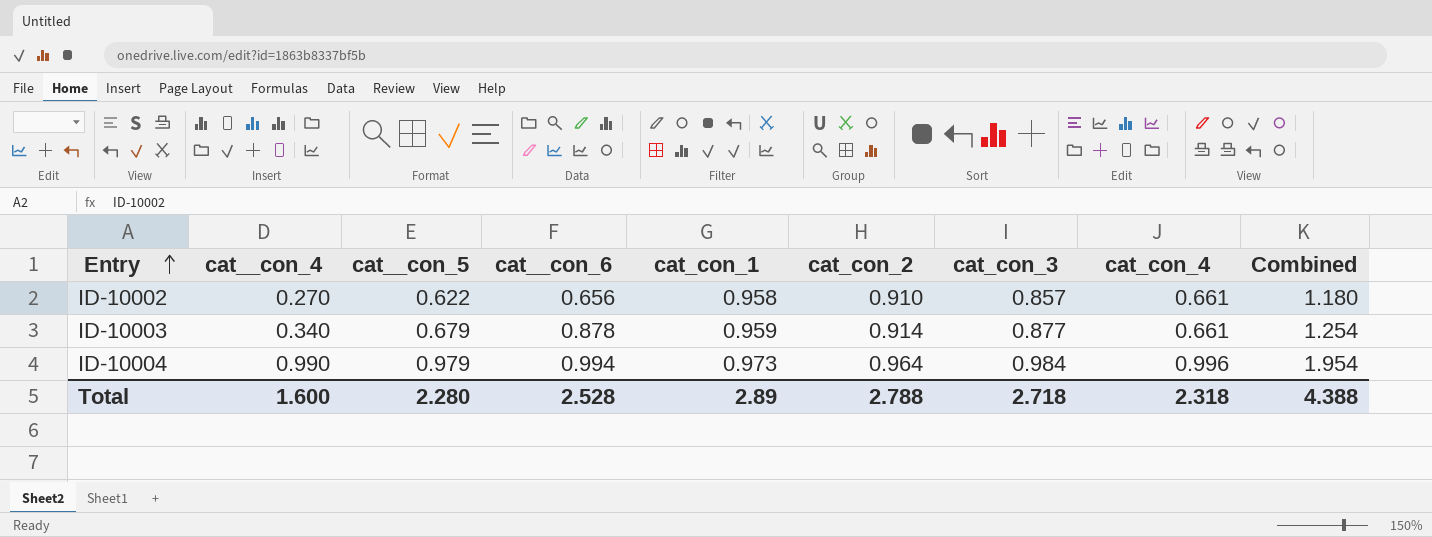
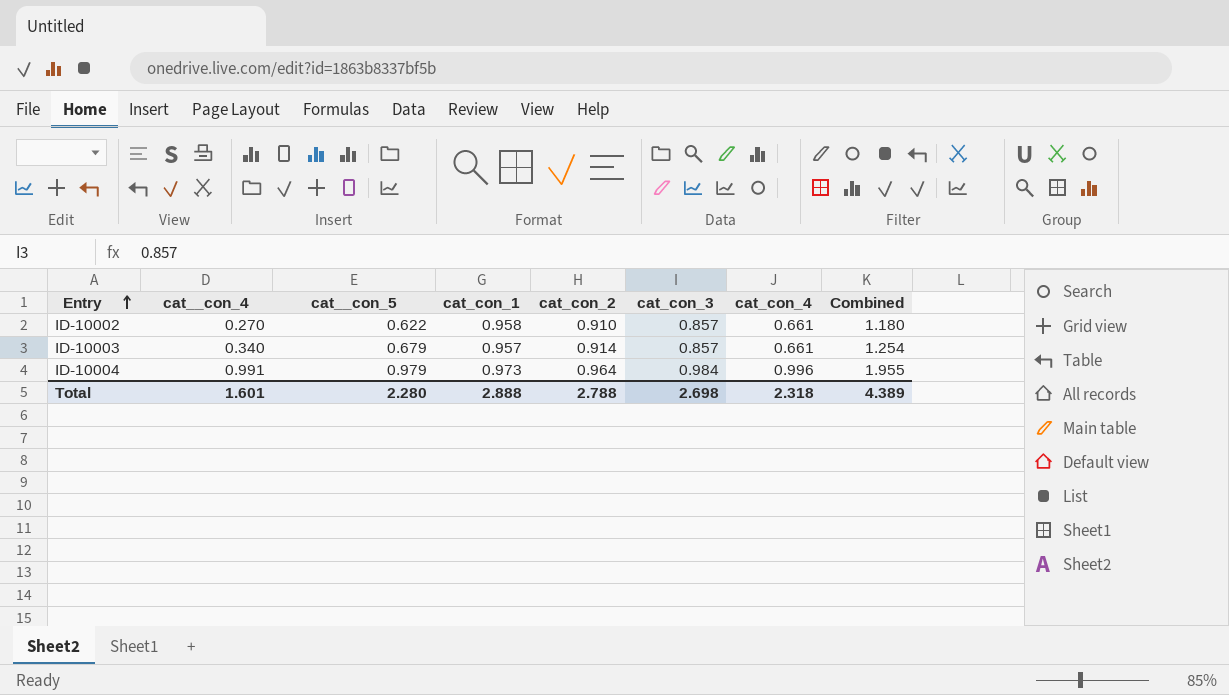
column cat__con_6 | position: 4 -> none
ID-10003 | cat_con_1: 0.959 -> 0.957
ID-10003 | cat_con_3: 0.877 -> 0.857
ID-10004 | cat__con_4: 0.990 -> 0.991
ID-10004 | Combined: 1.954 -> 1.955
Total | cat__con_4: 1.600 -> 1.601
Total | cat_con_1: 2.89 -> 2.888
Total | cat_con_3: 2.718 -> 2.698
Total | Combined: 4.388 -> 4.389

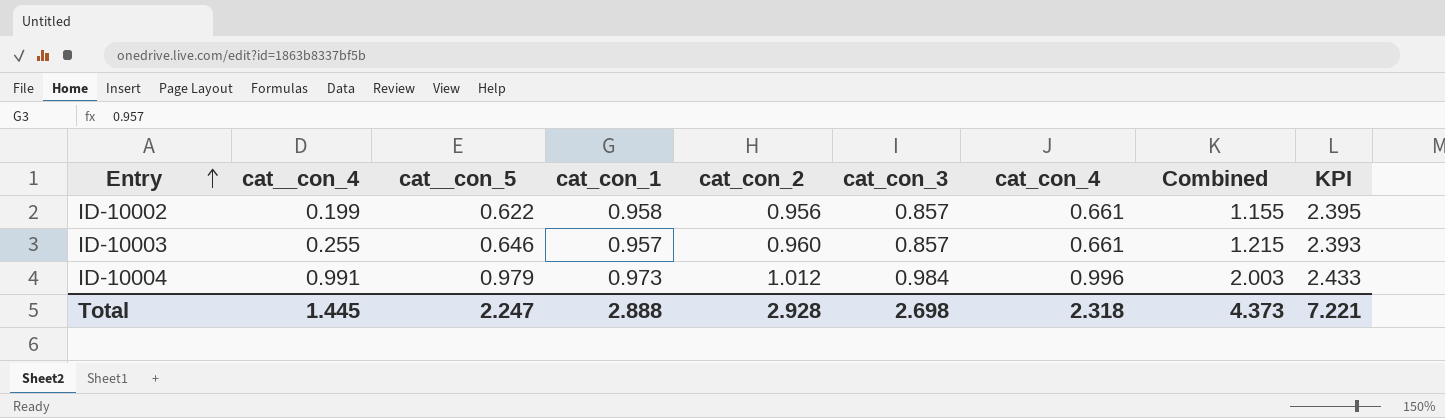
column KPI | formula: none -> [cat_con_1] * 2.5
ID-10002 | cat__con_4: 0.270 -> 0.199
ID-10002 | cat_con_2: 0.910 -> 0.956
ID-10002 | Combined: 1.180 -> 1.155
ID-10003 | cat__con_4: 0.340 -> 0.255
ID-10003 | cat__con_5: 0.679 -> 0.646
ID-10003 | cat_con_2: 0.914 -> 0.960
ID-10003 | Combined: 1.254 -> 1.215
ID-10004 | cat_con_2: 0.964 -> 1.012
ID-10004 | Combined: 1.955 -> 2.003
Total | cat__con_4: 1.601 -> 1.445
Total | cat__con_5: 2.280 -> 2.247
Total | cat_con_2: 2.788 -> 2.928
Total | Combined: 4.389 -> 4.373

